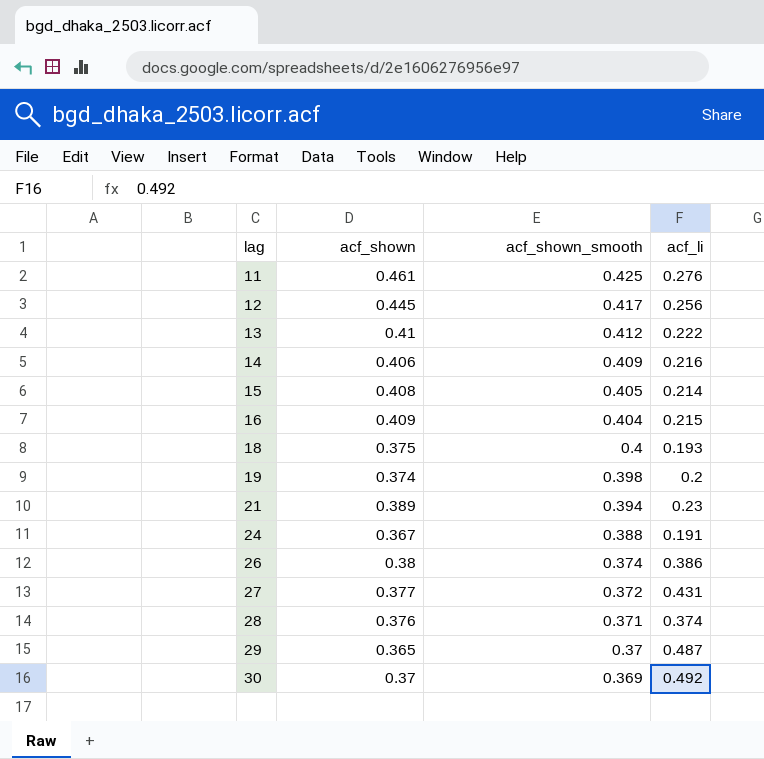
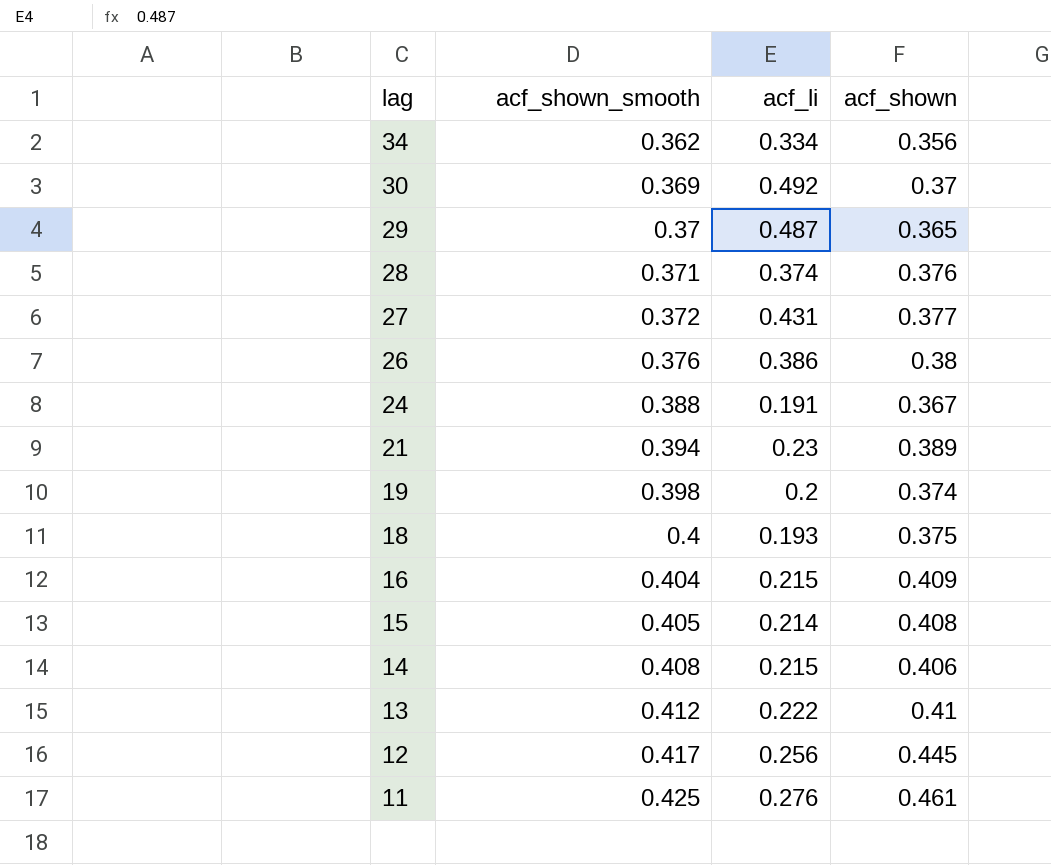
row order: lag ascending -> lag descending
column acf_shown | position: 2 -> 4
row 34: none -> 0.362 | 0.334 | 0.356
26 | acf_shown_smooth: 0.374 -> 0.376
14 | acf_shown_smooth: 0.409 -> 0.408
14 | acf_li: 0.216 -> 0.215

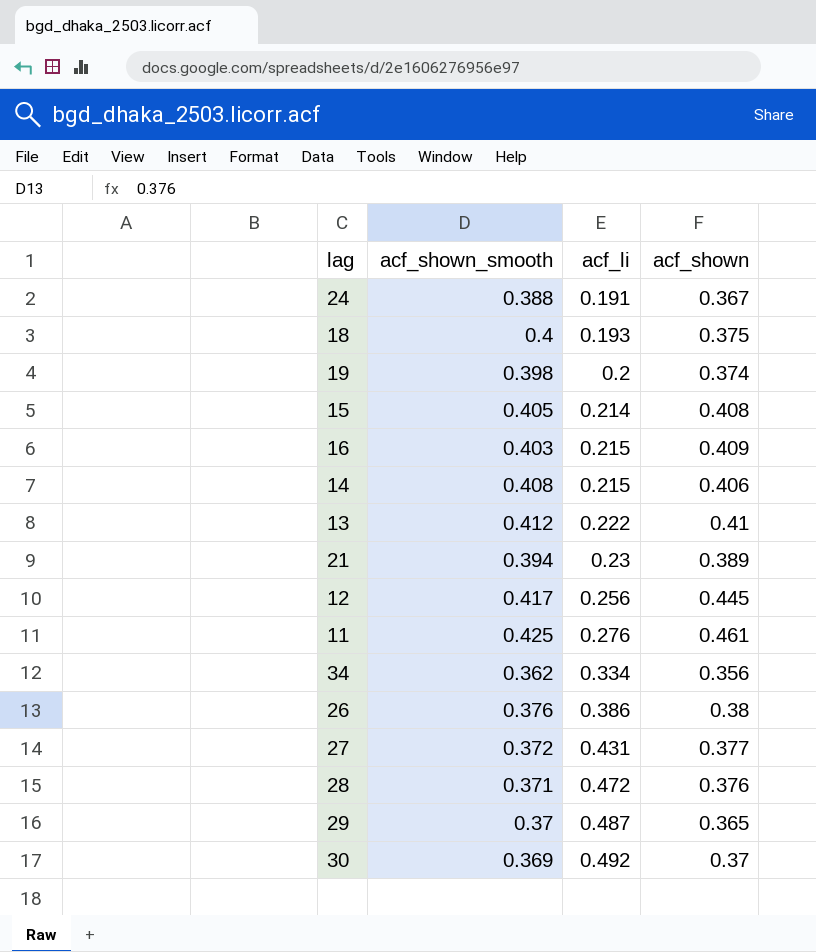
row order: lag descending -> acf_li ascending
16 | acf_shown_smooth: 0.404 -> 0.403
28 | acf_li: 0.374 -> 0.472

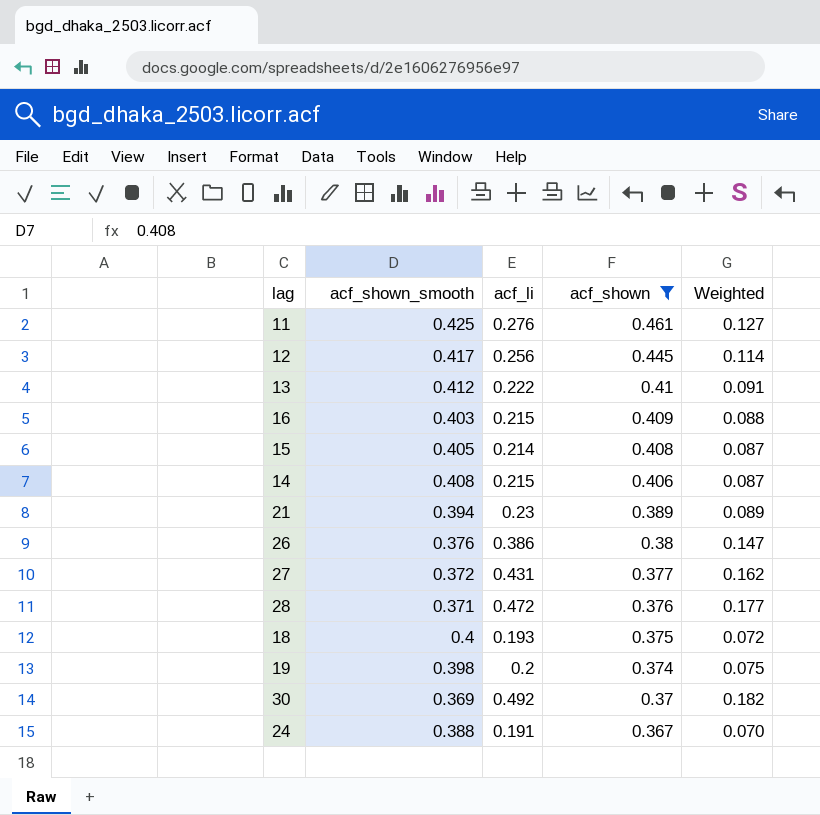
filter: none -> acf_shown >= 0.367
row order: acf_li ascending -> acf_shown descending
column Weighted | formula: none -> [acf_li] * [acf_shown]

